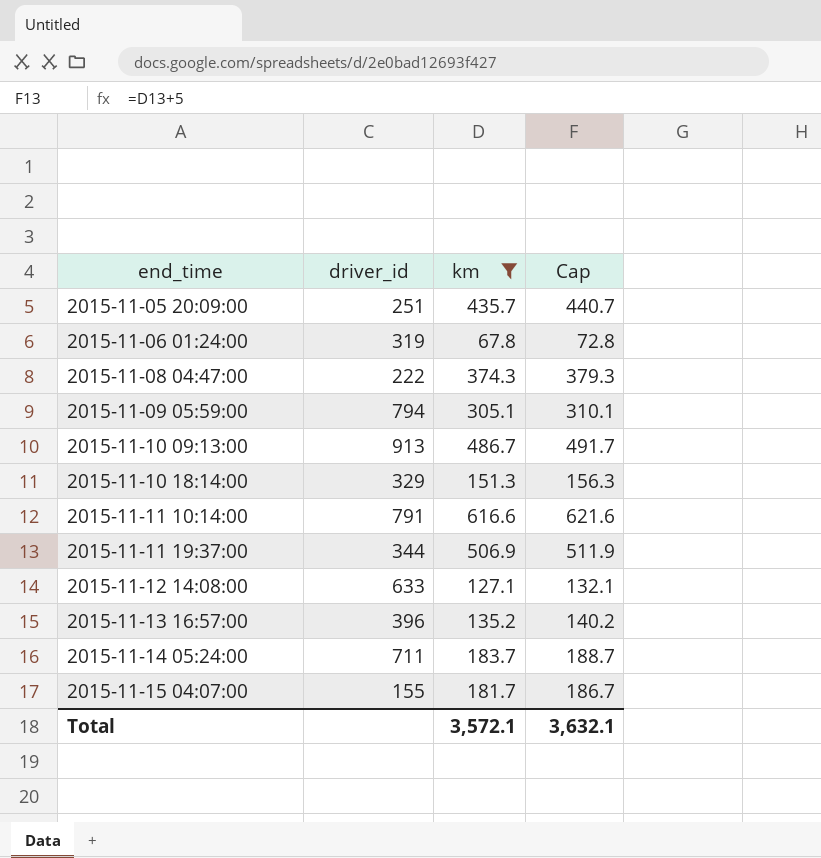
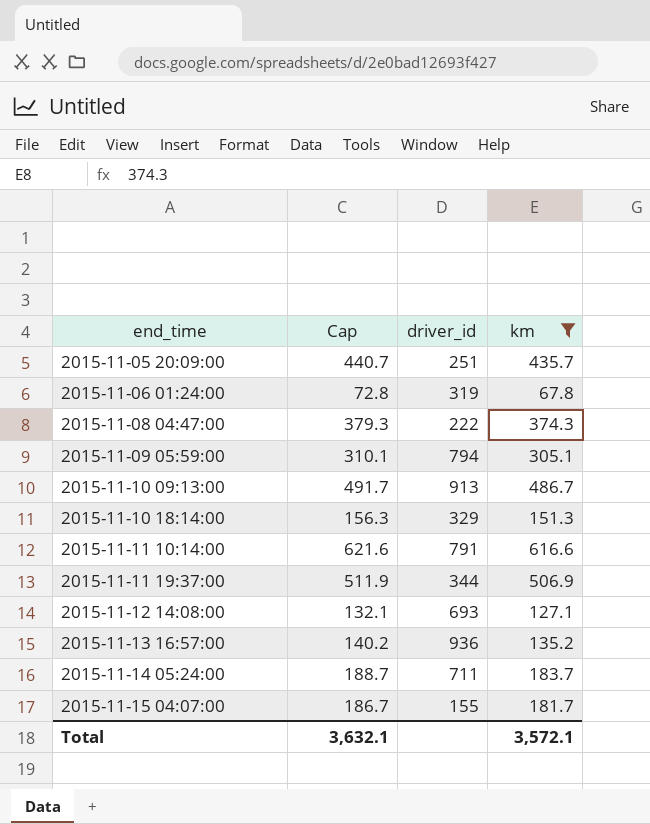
column Cap | position: 4 -> 2
2015-11-12 14:08:00 | driver_id: 633 -> 693
2015-11-13 16:57:00 | driver_id: 396 -> 936

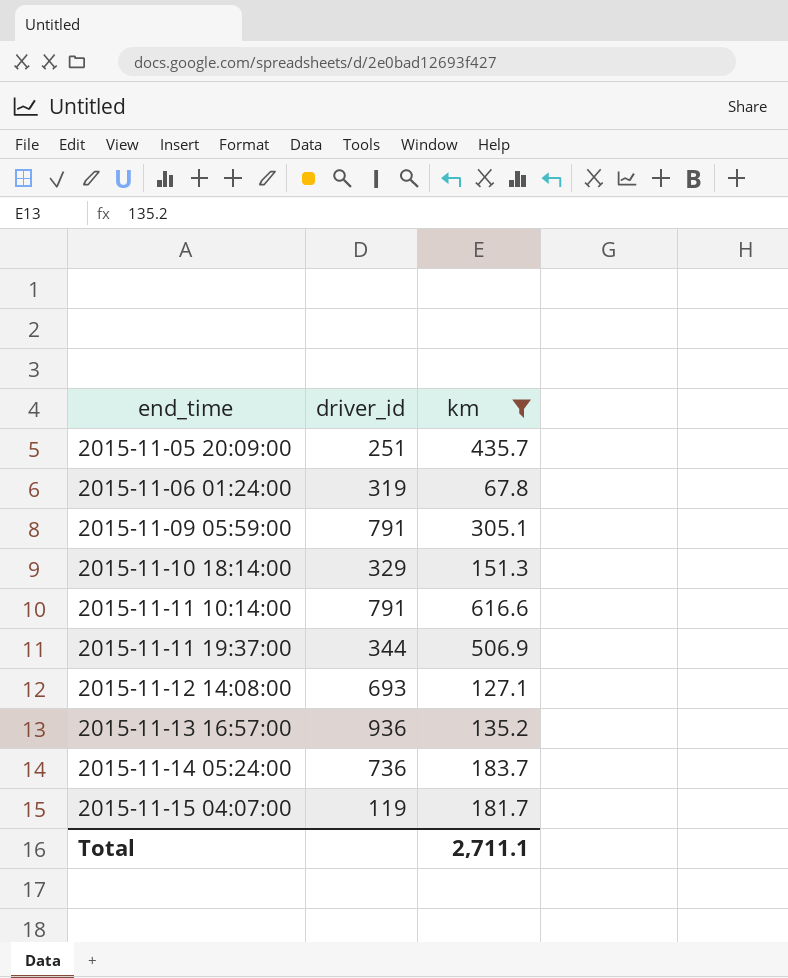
column Cap | formula: [km] + 5 -> none
row 2015-11-08 04:47:00: 379.3 | 222 | 374.3 -> none
row 2015-11-10 09:13:00: 491.7 | 913 | 486.7 -> none
2015-11-09 05:59:00 | driver_id: 794 -> 791
2015-11-14 05:24:00 | driver_id: 711 -> 736
2015-11-15 04:07:00 | driver_id: 155 -> 119
Total | km: 3,572.1 -> 2,711.1

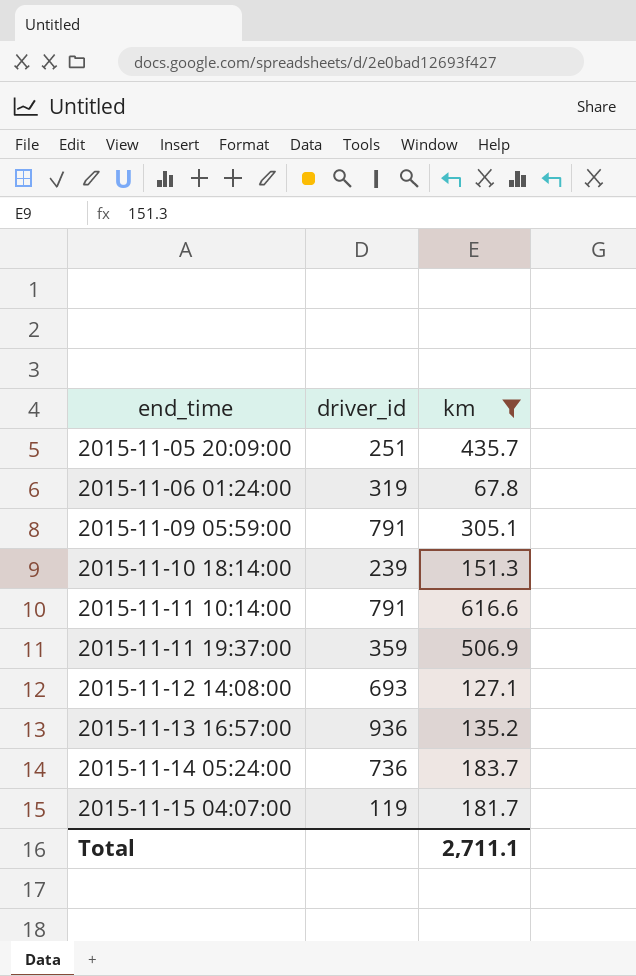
2015-11-10 18:14:00 | driver_id: 329 -> 239
2015-11-11 19:37:00 | driver_id: 344 -> 359

